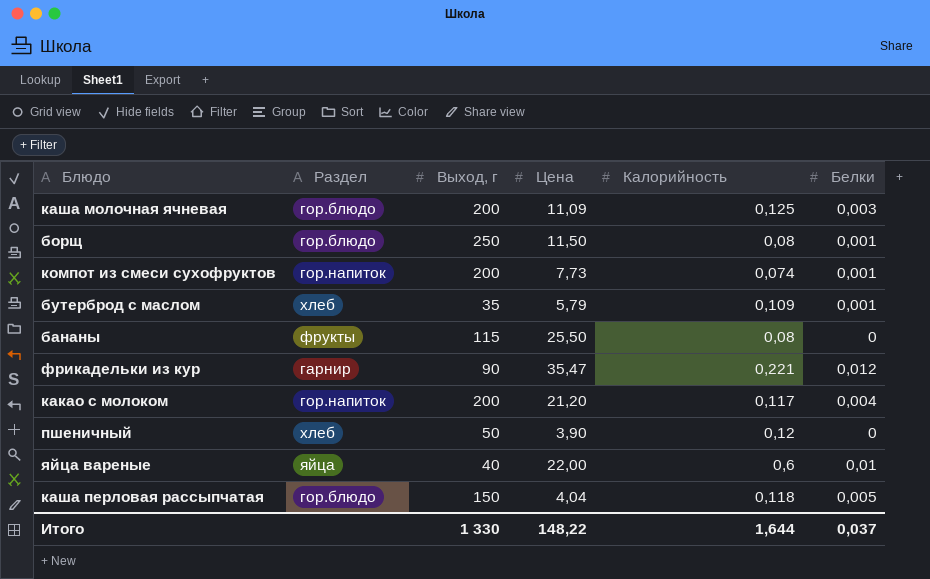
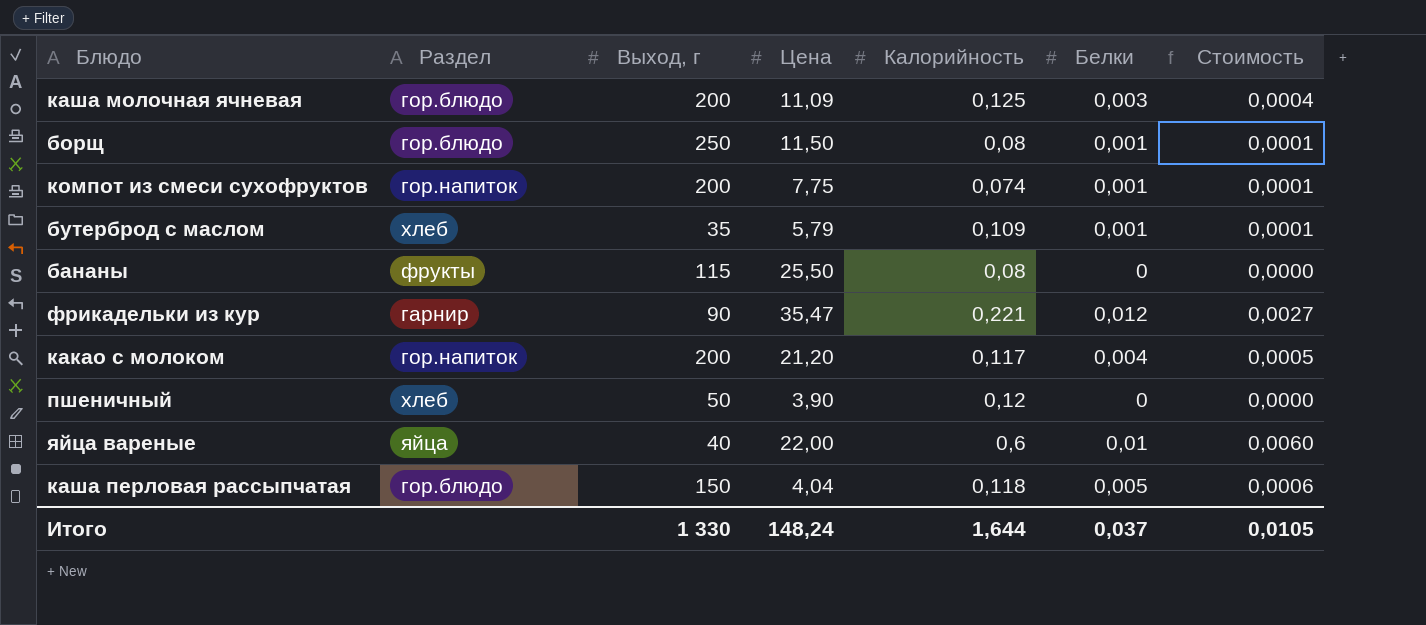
column Стоимость | formula: none -> [Калорийность] * [Белки]
компот из смеси сухофруктов | Цена: 7,73 -> 7,75
Итого | Цена: 148,22 -> 148,24

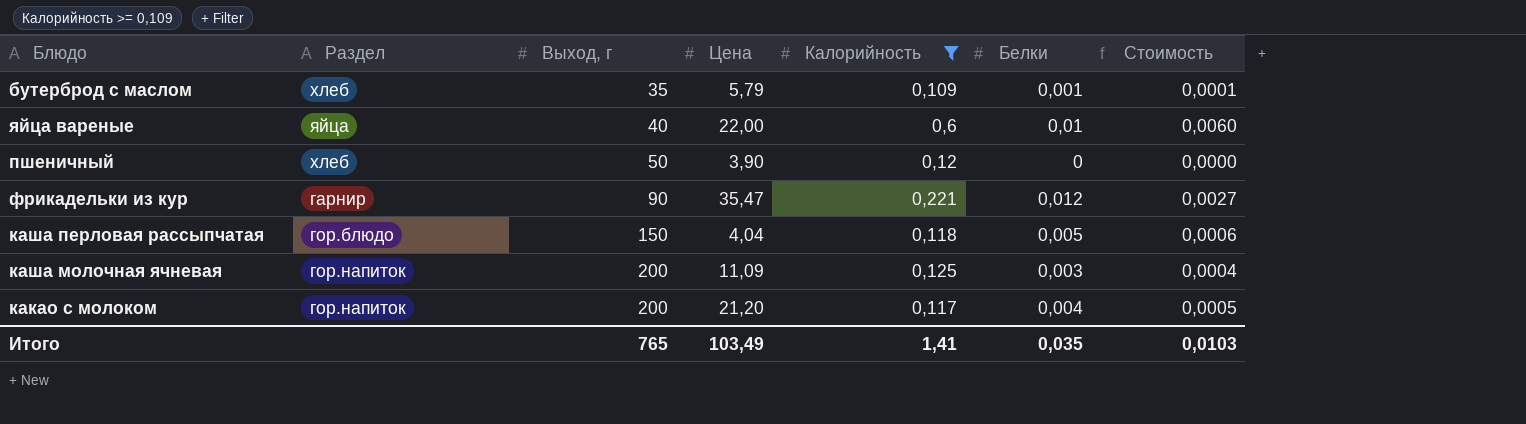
filter: none -> Калорийность >= 0,109
row order: none -> Выход, г ascending
каша молочная ячневая | Раздел: гор.блюдо -> гор.напиток
Итого | Выход, г: 1 330 -> 765
Итого | Цена: 148,24 -> 103,49
Итого | Калорийность: 1,644 -> 1,41
Итого | Белки: 0,037 -> 0,035
Итого | Стоимость: 0,0105 -> 0,0103

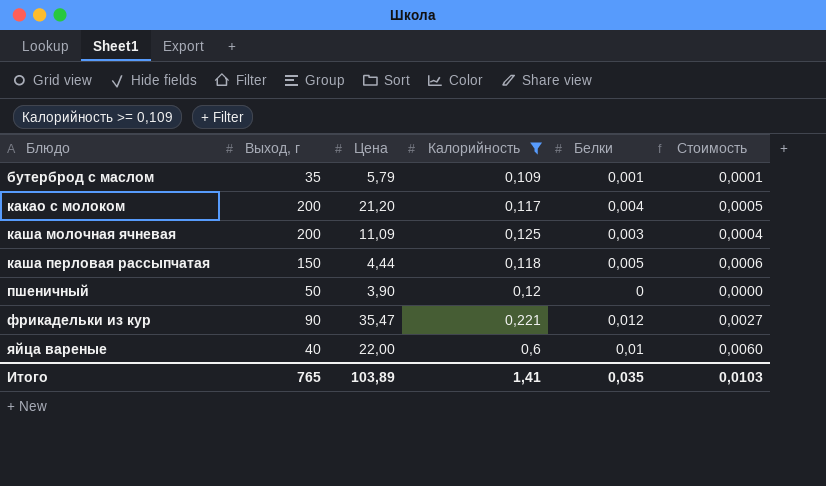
row order: Выход, г ascending -> Блюдо ascending
column Раздел | position: 2 -> none
каша перловая рассыпчатая | Цена: 4,04 -> 4,44
Итого | Цена: 103,49 -> 103,89

